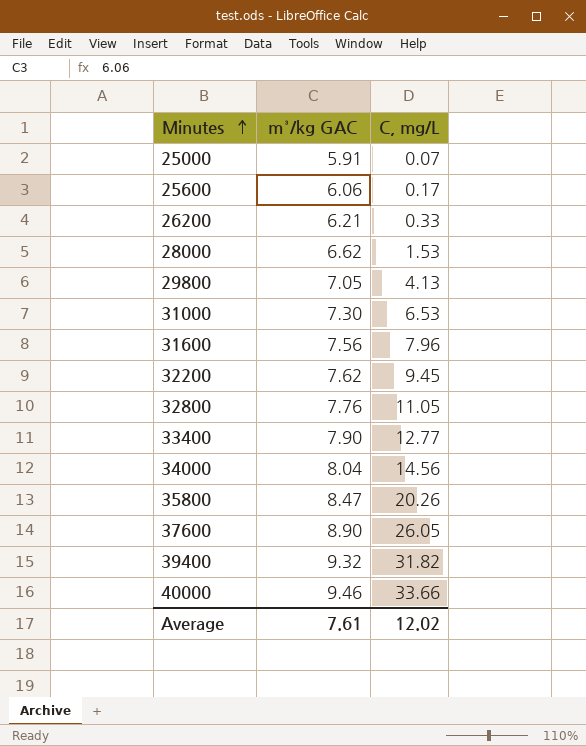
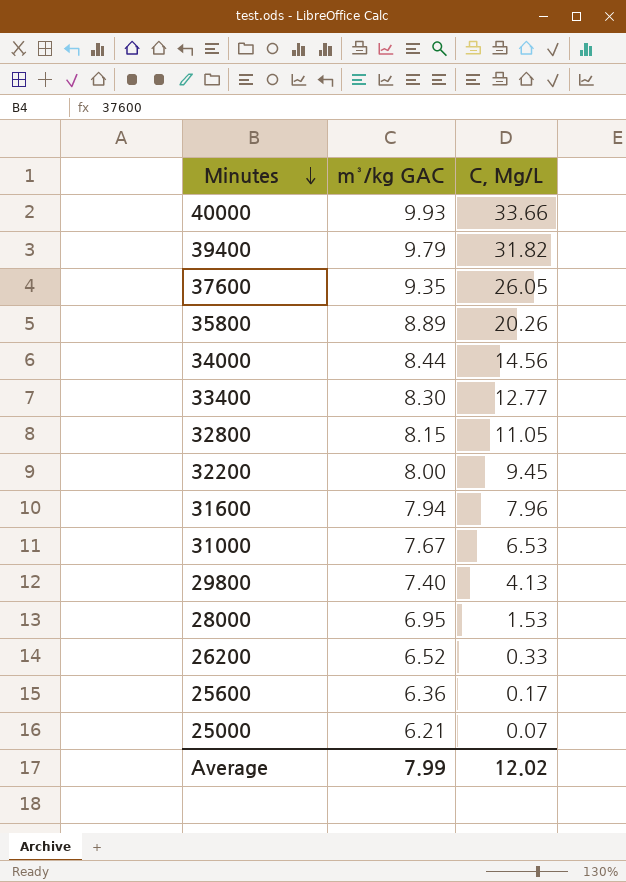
row order: Minutes ascending -> Minutes descending
column name: C, mg/L -> C, Mg/L
40000 | m³/kg GAC: 9.46 -> 9.93
39400 | m³/kg GAC: 9.32 -> 9.79
37600 | m³/kg GAC: 8.90 -> 9.35
35800 | m³/kg GAC: 8.47 -> 8.89
34000 | m³/kg GAC: 8.04 -> 8.44
33400 | m³/kg GAC: 7.90 -> 8.30
32800 | m³/kg GAC: 7.76 -> 8.15
32200 | m³/kg GAC: 7.62 -> 8.00
31600 | m³/kg GAC: 7.56 -> 7.94
31000 | m³/kg GAC: 7.30 -> 7.67
29800 | m³/kg GAC: 7.05 -> 7.40
28000 | m³/kg GAC: 6.62 -> 6.95
26200 | m³/kg GAC: 6.21 -> 6.52
25600 | m³/kg GAC: 6.06 -> 6.36
25000 | m³/kg GAC: 5.91 -> 6.21
Average | m³/kg GAC: 7.61 -> 7.99

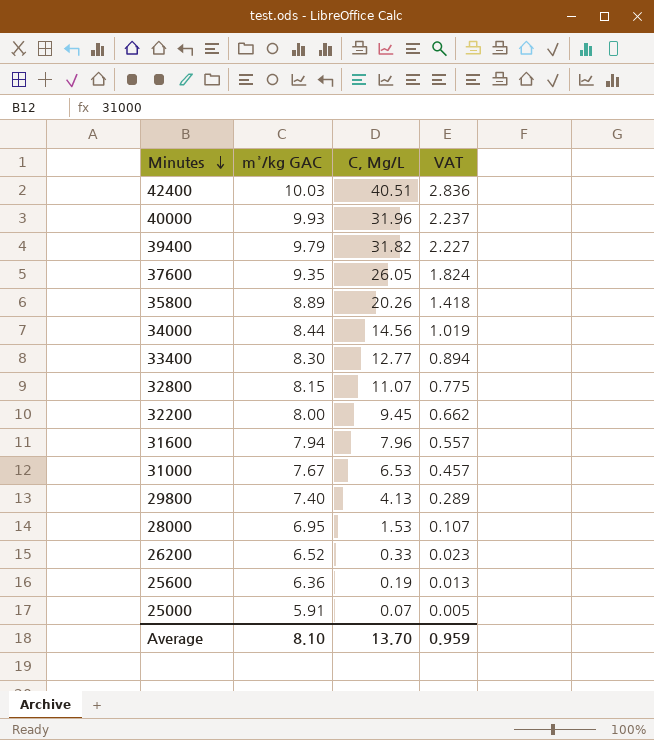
column VAT | formula: none -> [C, Mg/L] * 0.07
row 42400: none -> 10.03 | 40.51 | 2.836
40000 | C, Mg/L: 33.66 -> 31.96
32800 | C, Mg/L: 11.05 -> 11.07
25600 | C, Mg/L: 0.17 -> 0.19
25000 | m³/kg GAC: 6.21 -> 5.91
Average | m³/kg GAC: 7.99 -> 8.10
Average | C, Mg/L: 12.02 -> 13.70

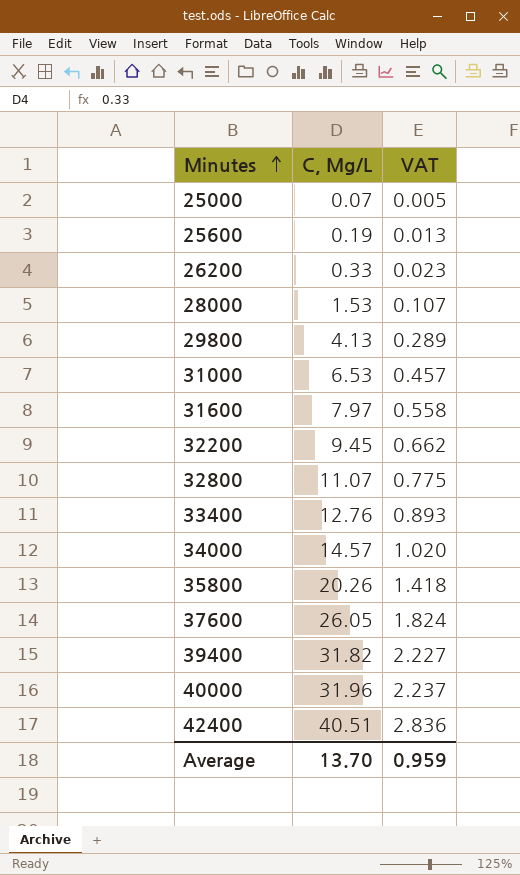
row order: Minutes descending -> Minutes ascending
column m³/kg GAC | position: 2 -> none
31600 | C, Mg/L: 7.96 -> 7.97
31600 | VAT: 0.557 -> 0.558
33400 | C, Mg/L: 12.77 -> 12.76
33400 | VAT: 0.894 -> 0.893
34000 | C, Mg/L: 14.56 -> 14.57
34000 | VAT: 1.019 -> 1.020

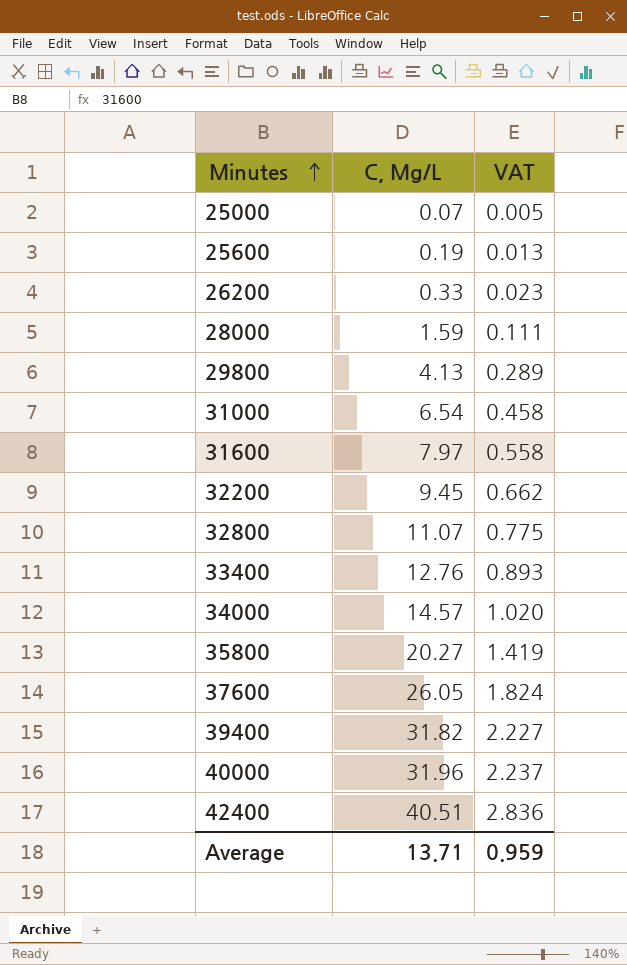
28000 | C, Mg/L: 1.53 -> 1.59
28000 | VAT: 0.107 -> 0.111
31000 | C, Mg/L: 6.53 -> 6.54
31000 | VAT: 0.457 -> 0.458
35800 | C, Mg/L: 20.26 -> 20.27
35800 | VAT: 1.418 -> 1.419
Average | C, Mg/L: 13.70 -> 13.71

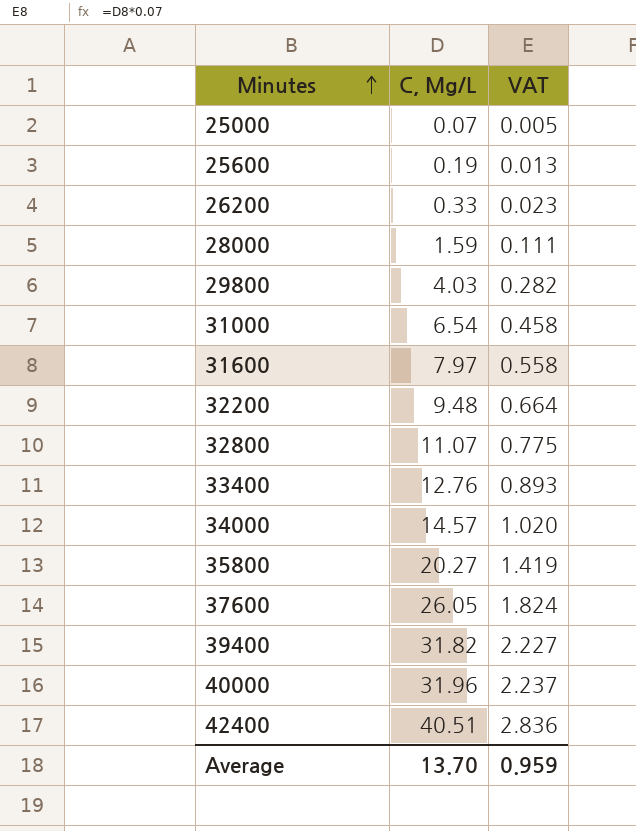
29800 | C, Mg/L: 4.13 -> 4.03
29800 | VAT: 0.289 -> 0.282
32200 | C, Mg/L: 9.45 -> 9.48
32200 | VAT: 0.662 -> 0.664
Average | C, Mg/L: 13.71 -> 13.70

